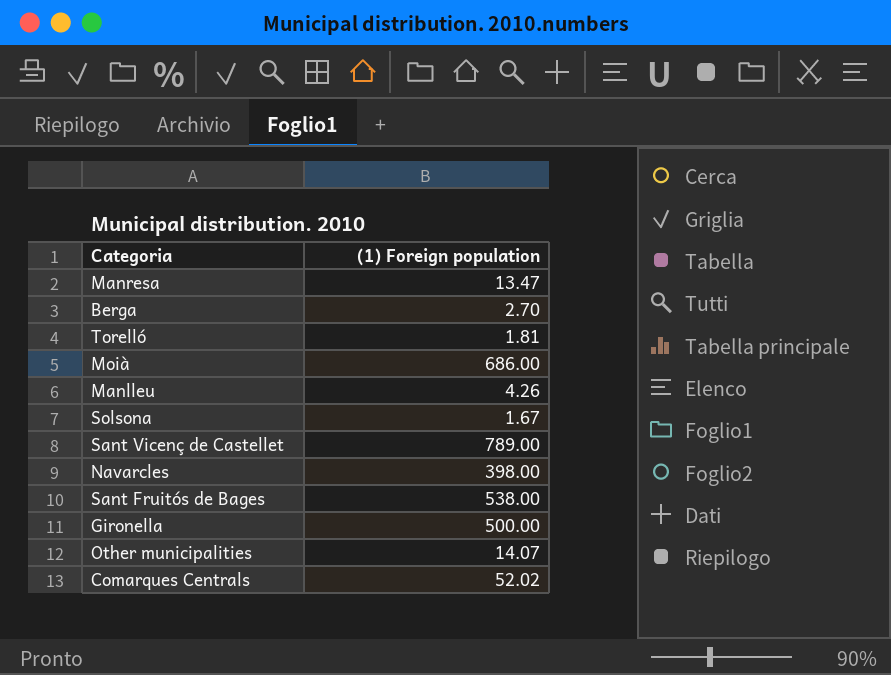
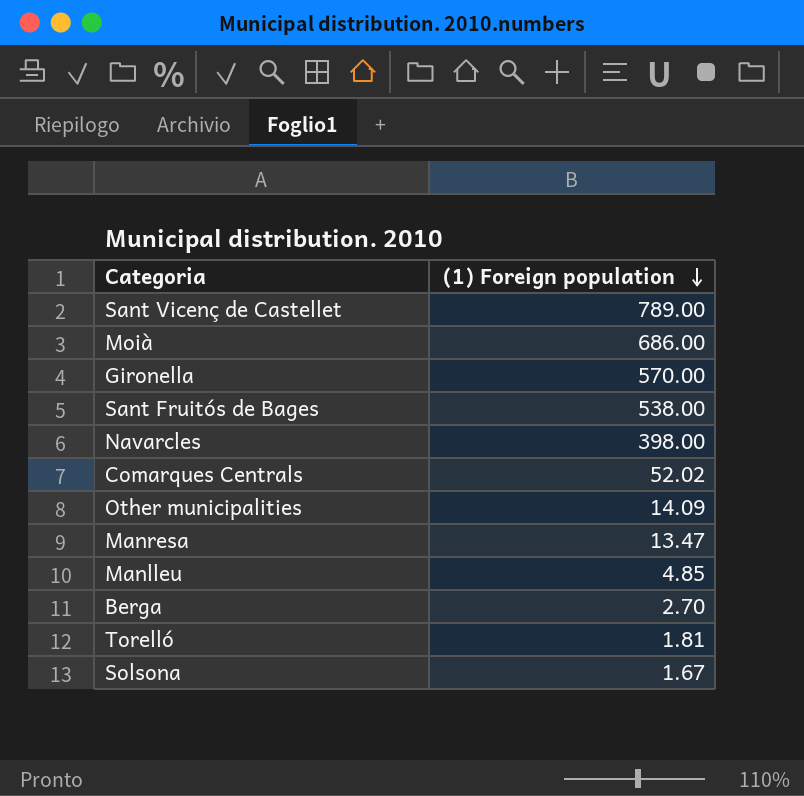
row order: none -> (1) Foreign population descending
Gironella | (1) Foreign population: 500.00 -> 570.00
Other municipalities | (1) Foreign population: 14.07 -> 14.09
Manlleu | (1) Foreign population: 4.26 -> 4.85

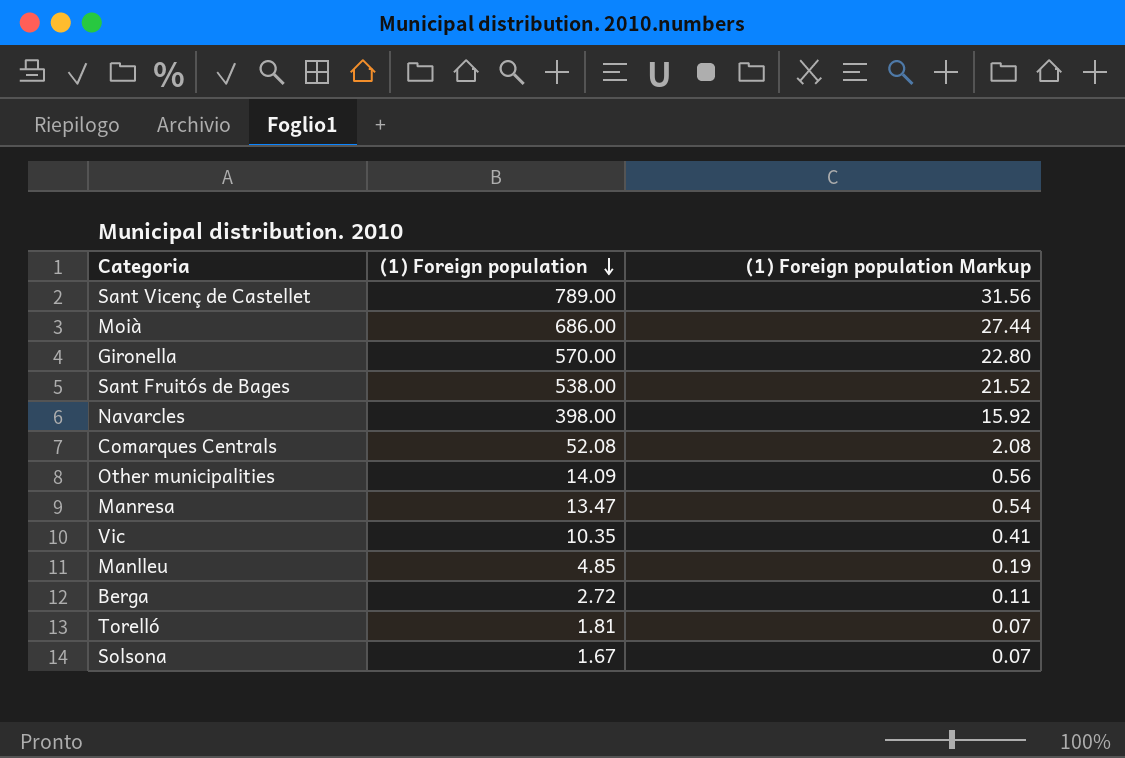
column (1) Foreign population Markup | formula: none -> [(1) Foreign population] * 0.04
Comarques Centrals | (1) Foreign population: 52.02 -> 52.08
row Vic: none -> 10.35 | 0.41
Berga | (1) Foreign population: 2.70 -> 2.72

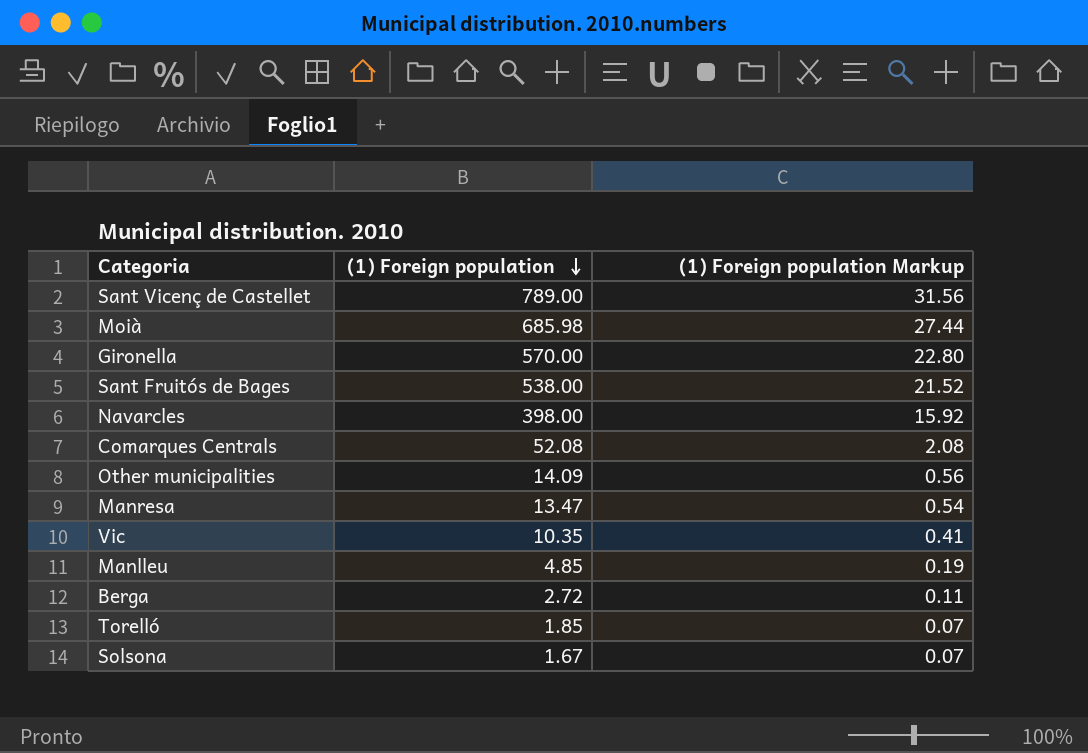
Moià | (1) Foreign population: 686.00 -> 685.98
Torelló | (1) Foreign population: 1.81 -> 1.85

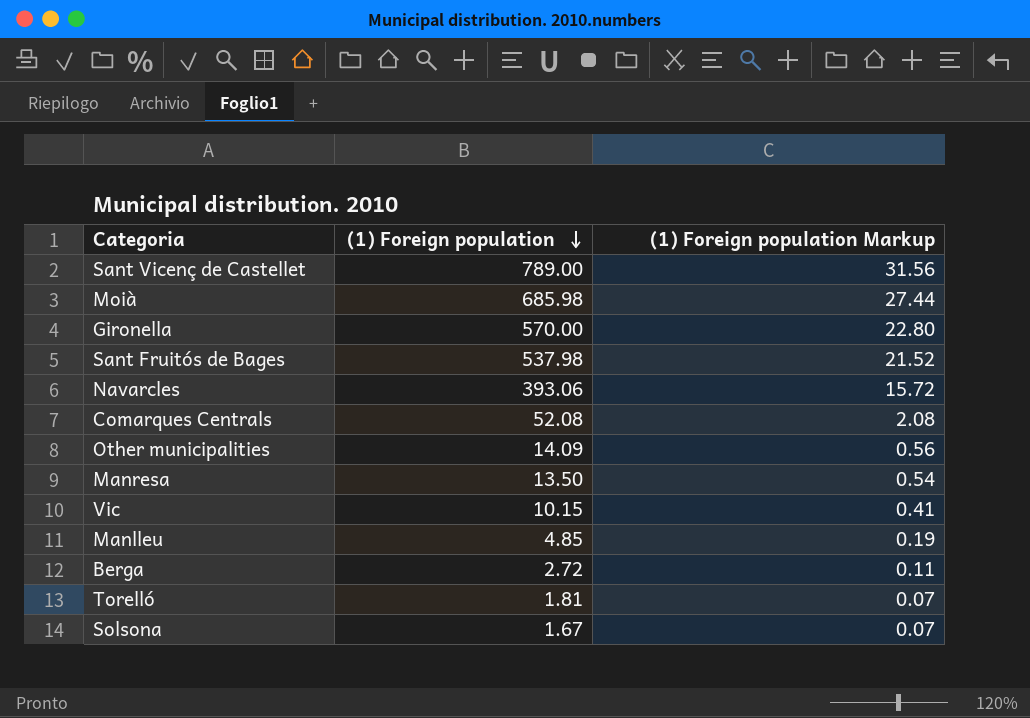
Sant Fruitós de Bages | (1) Foreign population: 538.00 -> 537.98
Navarcles | (1) Foreign population: 398.00 -> 393.06
Navarcles | (1) Foreign population Markup: 15.92 -> 15.72
Manresa | (1) Foreign population: 13.47 -> 13.50
Vic | (1) Foreign population: 10.35 -> 10.15
Torelló | (1) Foreign population: 1.85 -> 1.81

